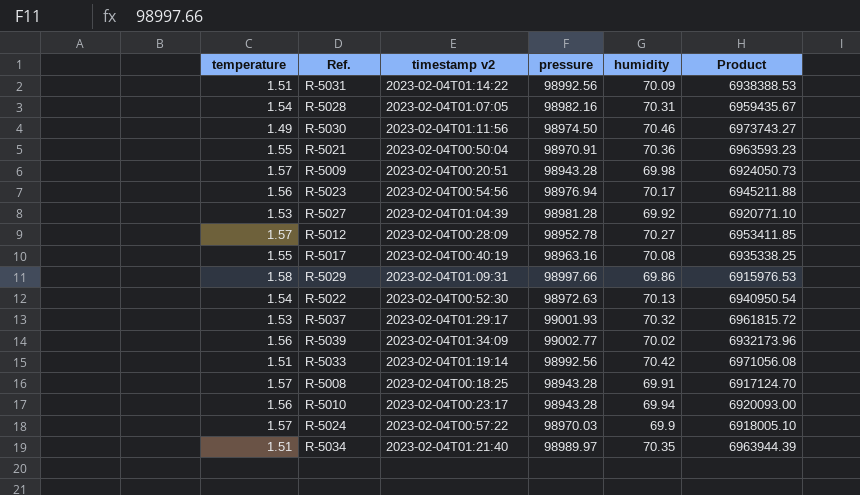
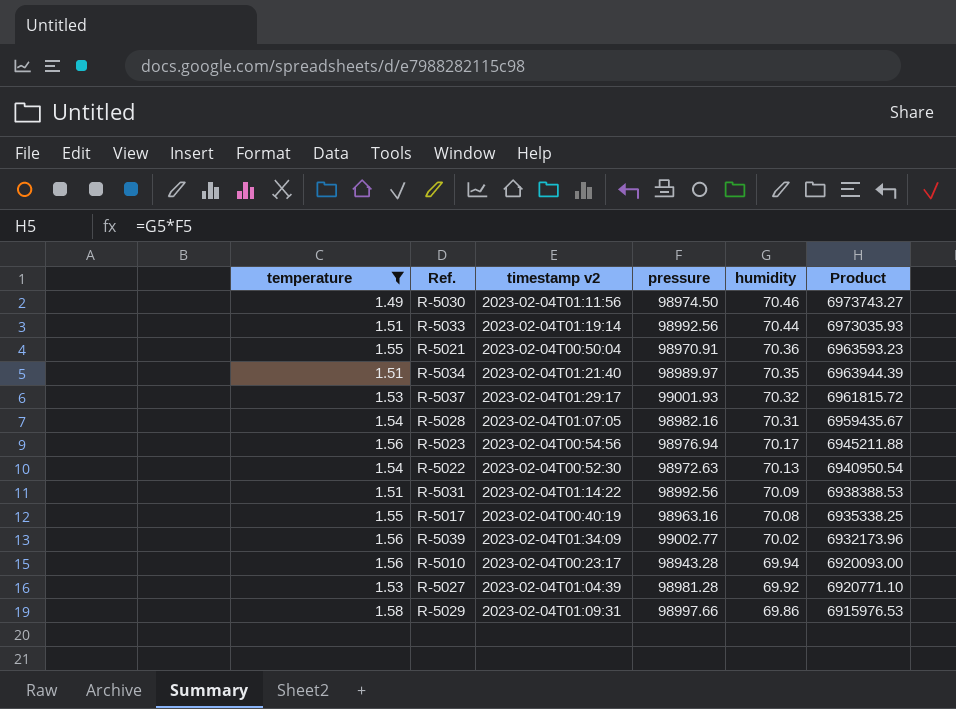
filter: none -> temperature != 1.57
row order: none -> humidity descending
R-5033 | humidity: 70.42 -> 70.44
R-5033 | Product: 6971056.08 -> 6973035.93

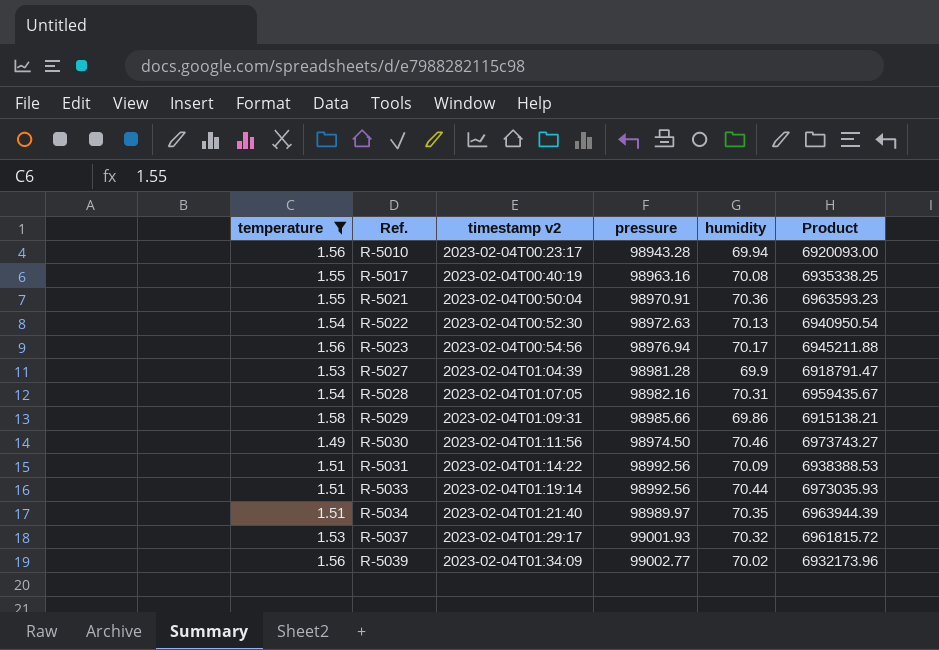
row order: humidity descending -> Ref. ascending
R-5027 | humidity: 69.92 -> 69.9
R-5027 | Product: 6920771.10 -> 6918791.47
R-5029 | pressure: 98997.66 -> 98985.66
R-5029 | Product: 6915976.53 -> 6915138.21

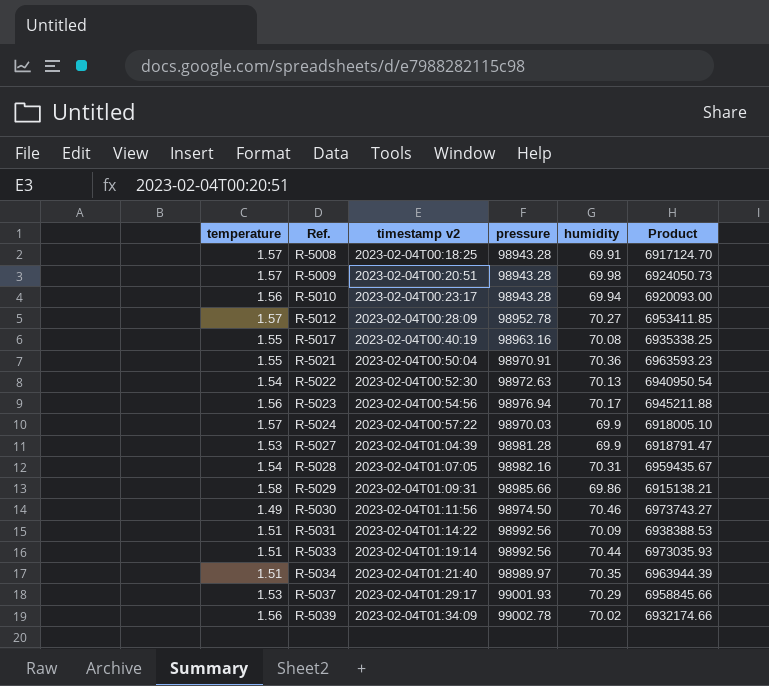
filter: temperature != 1.57 -> none
R-5037 | humidity: 70.32 -> 70.29
R-5037 | Product: 6961815.72 -> 6958845.66
R-5039 | pressure: 99002.77 -> 99002.78
R-5039 | Product: 6932173.96 -> 6932174.66

